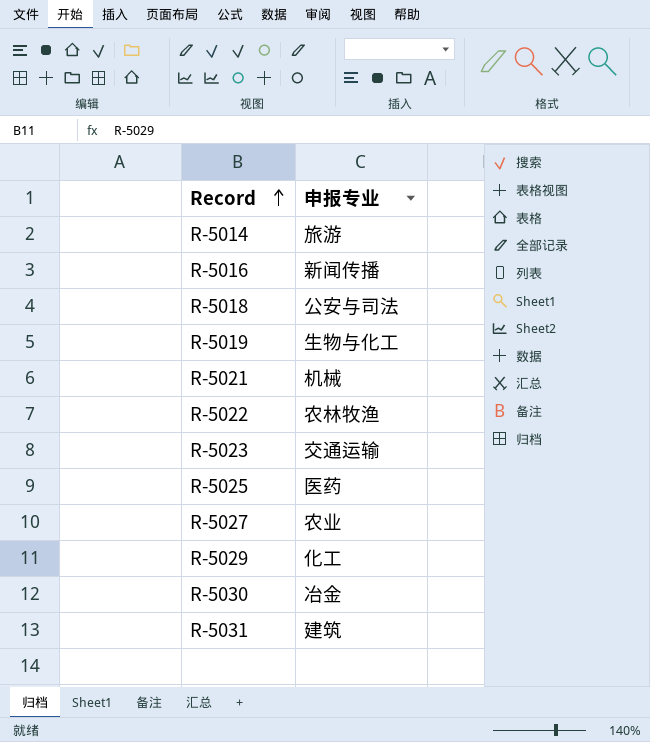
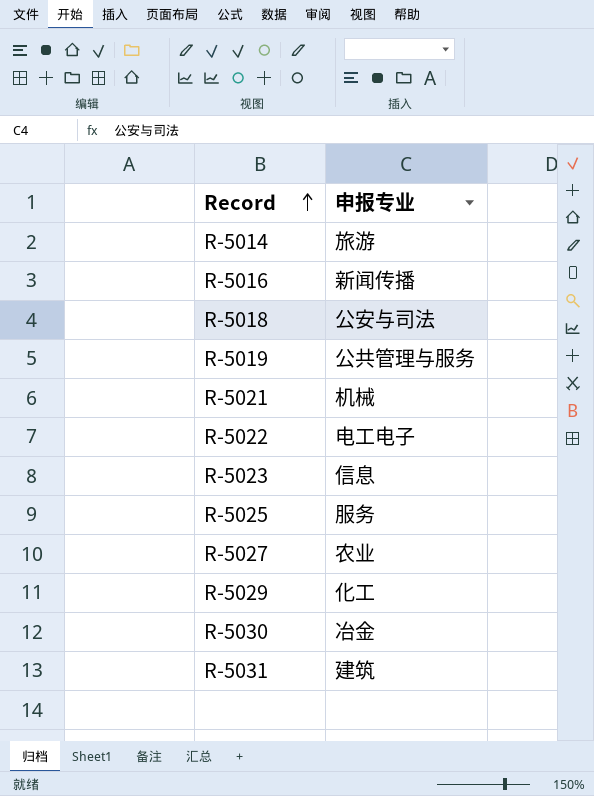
R-5019 | 申报专业: 生物与化工 -> 公共管理与服务
R-5022 | 申报专业: 农林牧渔 -> 电工电子
R-5023 | 申报专业: 交通运输 -> 信息
R-5025 | 申报专业: 医药 -> 服务

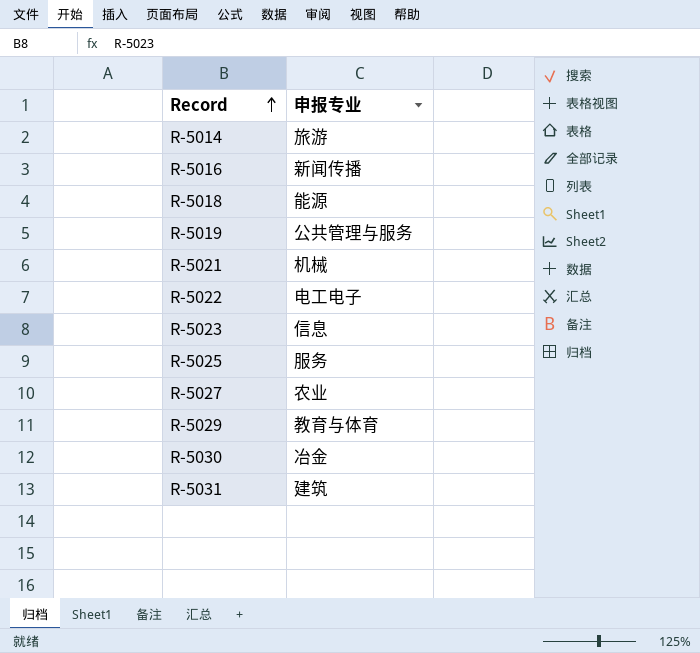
R-5018 | 申报专业: 公安与司法 -> 能源
R-5029 | 申报专业: 化工 -> 教育与体育

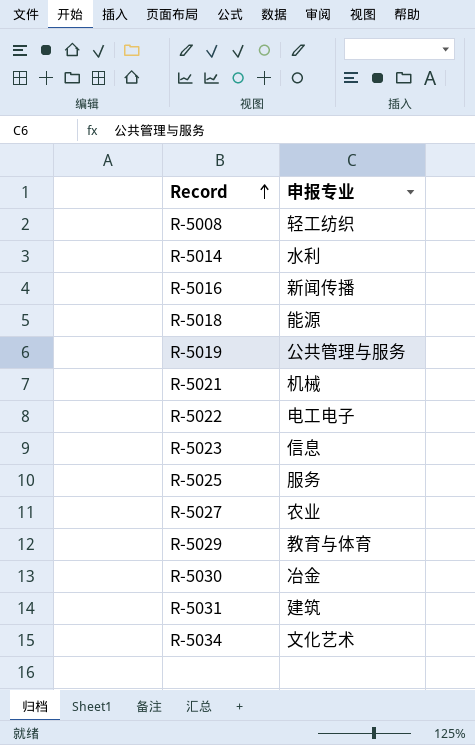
row R-5008: none -> 轻工纺织
R-5014 | 申报专业: 旅游 -> 水利
row R-5034: none -> 文化艺术

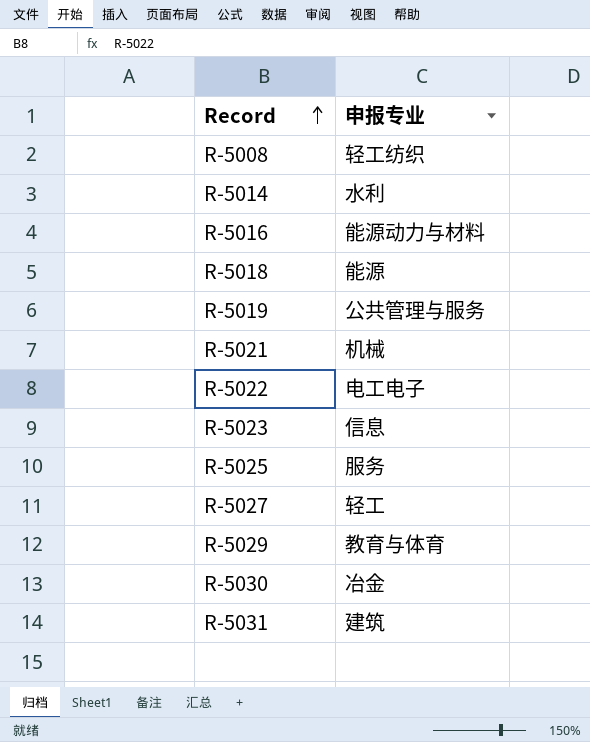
row R-5034: 文化艺术 -> none
R-5016 | 申报专业: 新闻传播 -> 能源动力与材料
R-5027 | 申报专业: 农业 -> 轻工

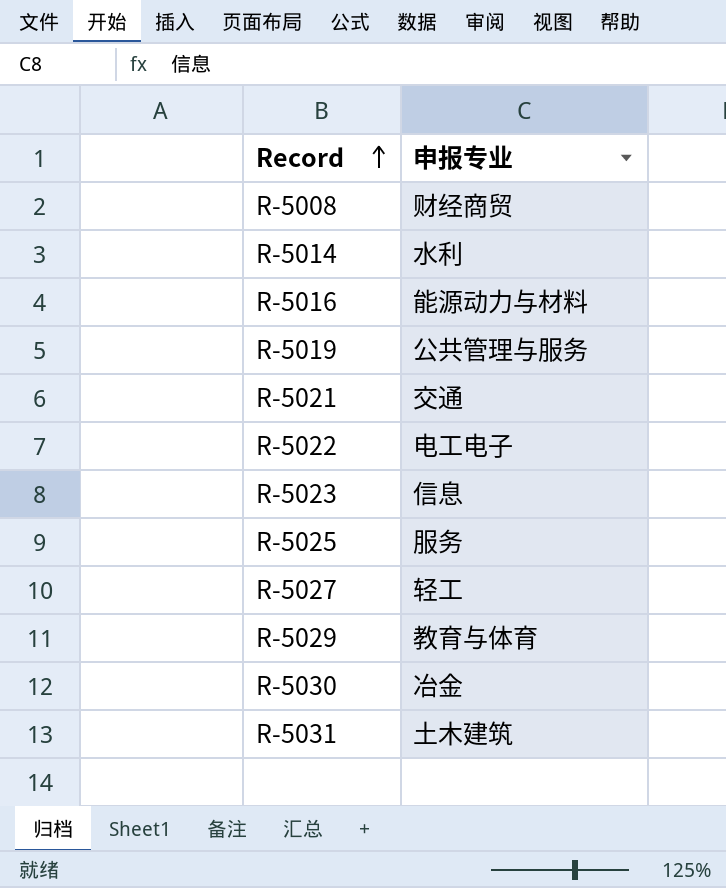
row R-5018: 能源 -> none
R-5008 | 申报专业: 轻工纺织 -> 财经商贸
R-5021 | 申报专业: 机械 -> 交通
R-5031 | 申报专业: 建筑 -> 土木建筑

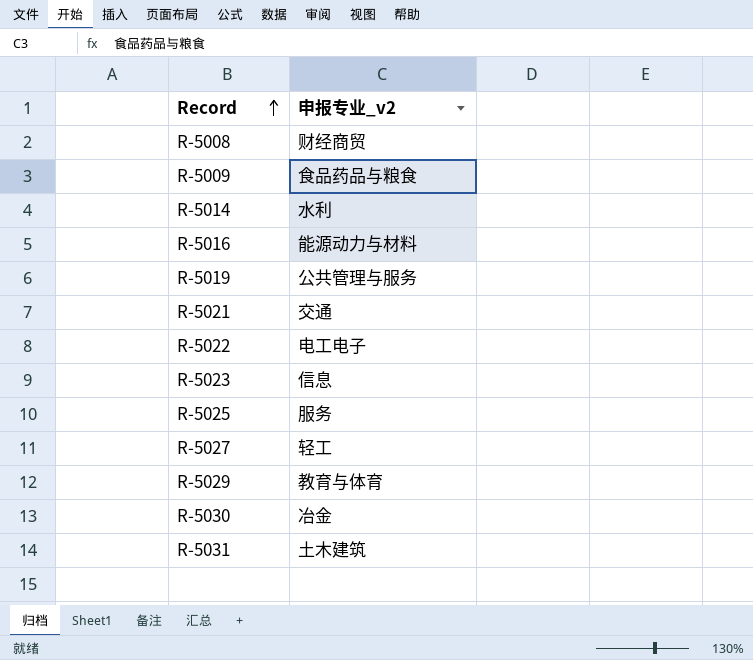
column name: 申报专业 -> 申报专业_v2
row R-5009: none -> 食品药品与粮食

